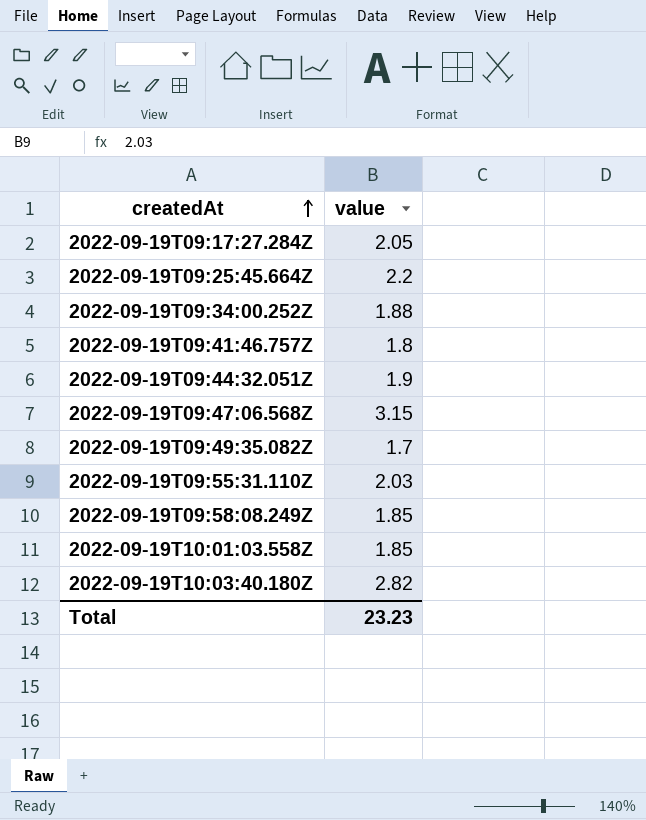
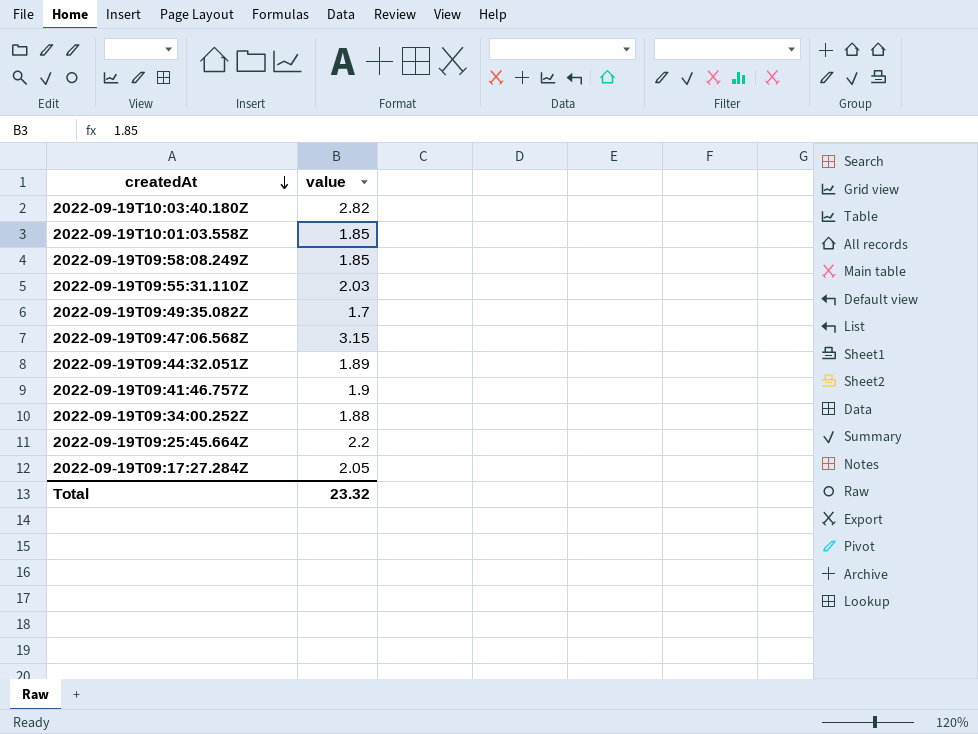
row order: createdAt ascending -> createdAt descending
2022-09-19T09:44:32.051Z | value: 1.9 -> 1.89
2022-09-19T09:41:46.757Z | value: 1.8 -> 1.9
Total | value: 23.23 -> 23.32

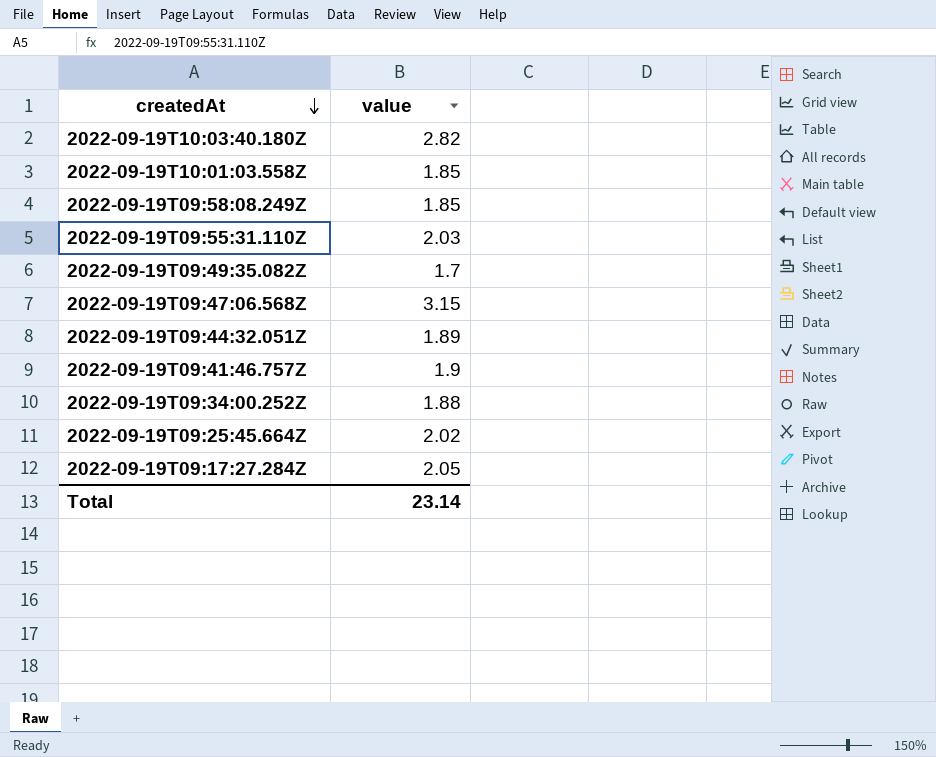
2022-09-19T09:25:45.664Z | value: 2.2 -> 2.02
Total | value: 23.32 -> 23.14

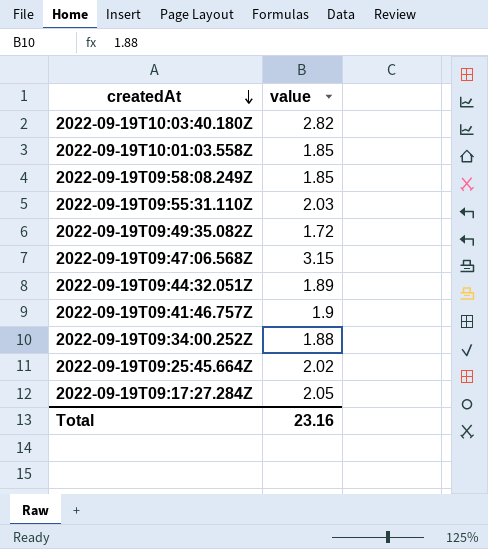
2022-09-19T09:49:35.082Z | value: 1.7 -> 1.72
Total | value: 23.14 -> 23.16

